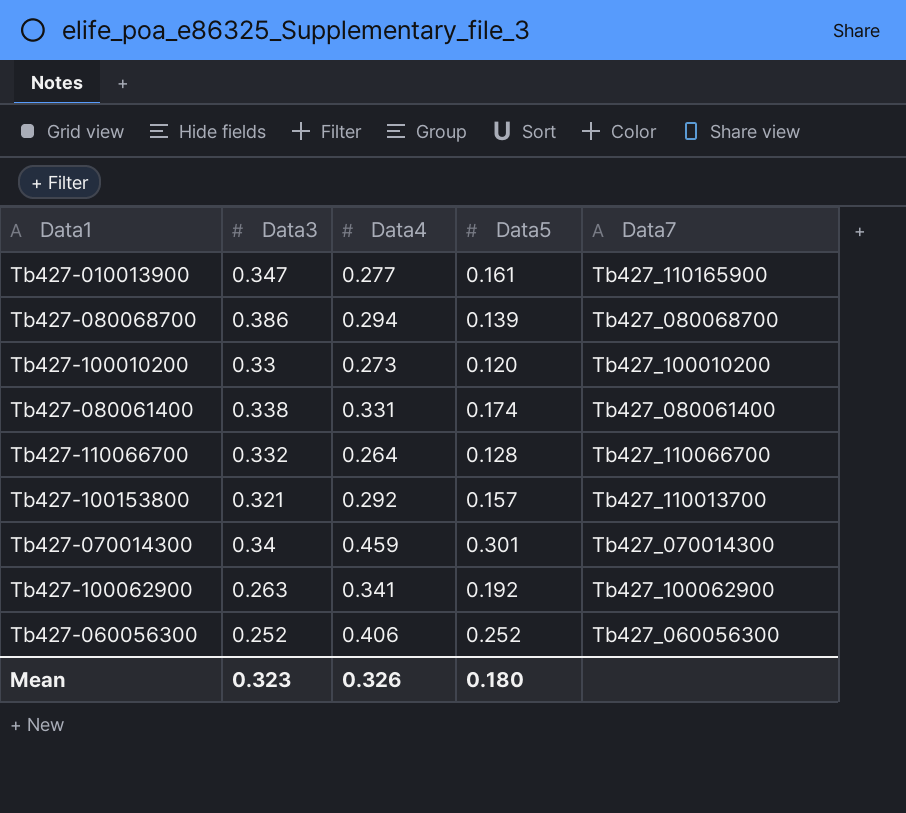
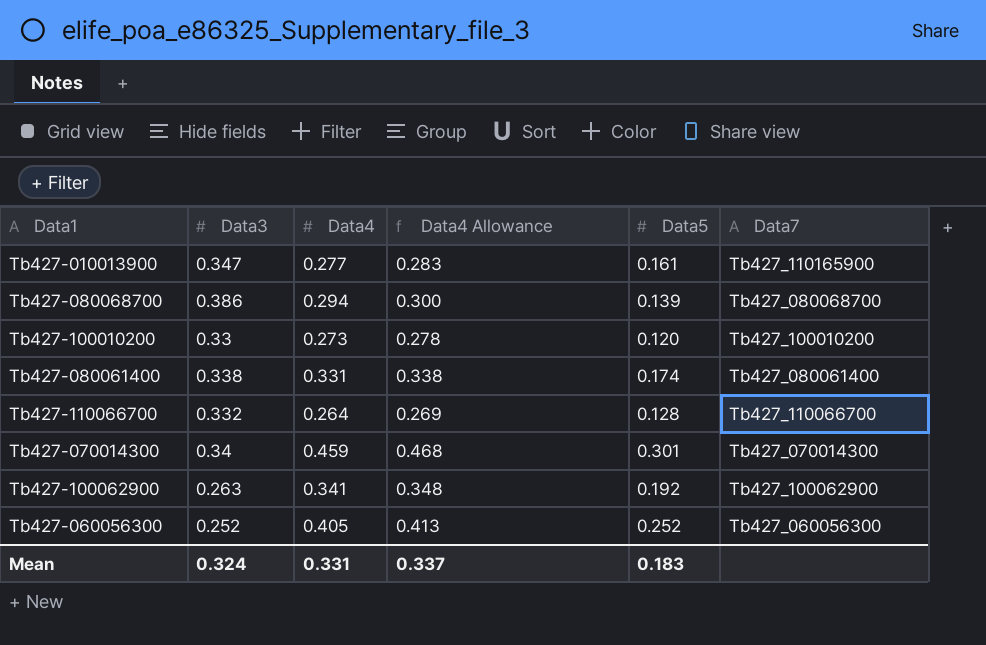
column Data4 Allowance | formula: none -> [Data4] * 1.02
row Tb427-100153800: 0.321 | 0.292 | 0.157 | Tb427_110013700 -> none
Tb427-060056300 | Data4: 0.406 -> 0.405
Mean | Data3: 0.323 -> 0.324
Mean | Data4: 0.326 -> 0.331
Mean | Data5: 0.180 -> 0.183

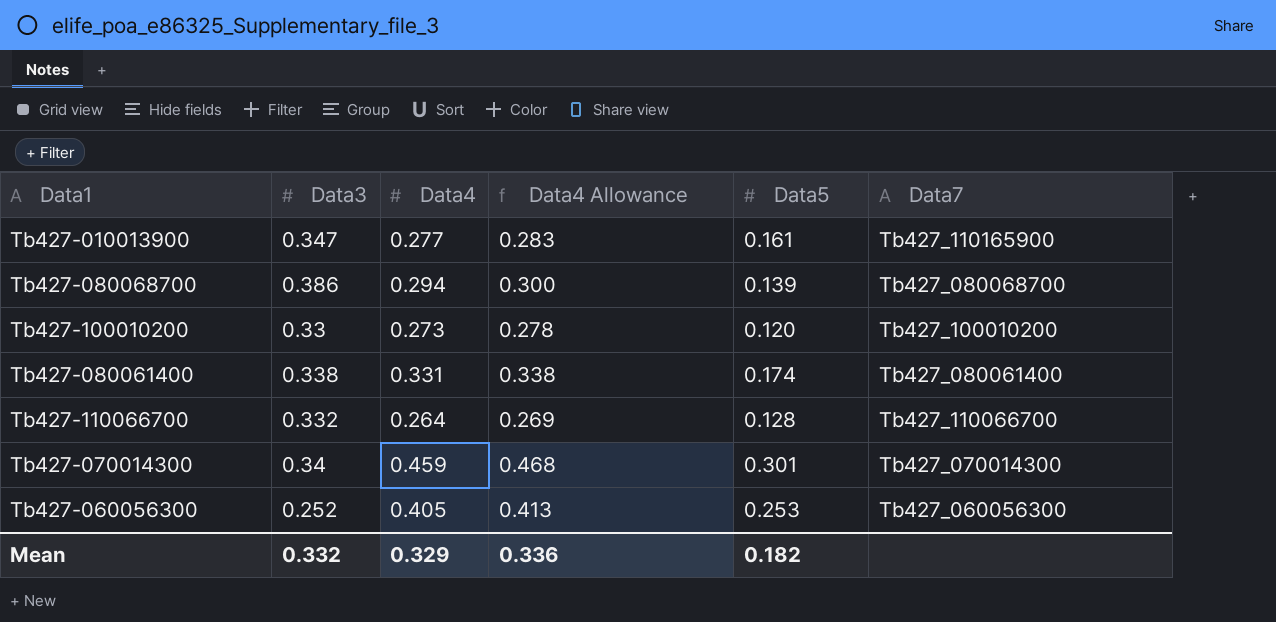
row Tb427-100062900: 0.263 | 0.341 | 0.348 | 0.192 | Tb427_100062900 -> none
Tb427-060056300 | Data5: 0.252 -> 0.253
Mean | Data3: 0.324 -> 0.332
Mean | Data4: 0.331 -> 0.329
Mean | Data4 Allowance: 0.337 -> 0.336
Mean | Data5: 0.183 -> 0.182

